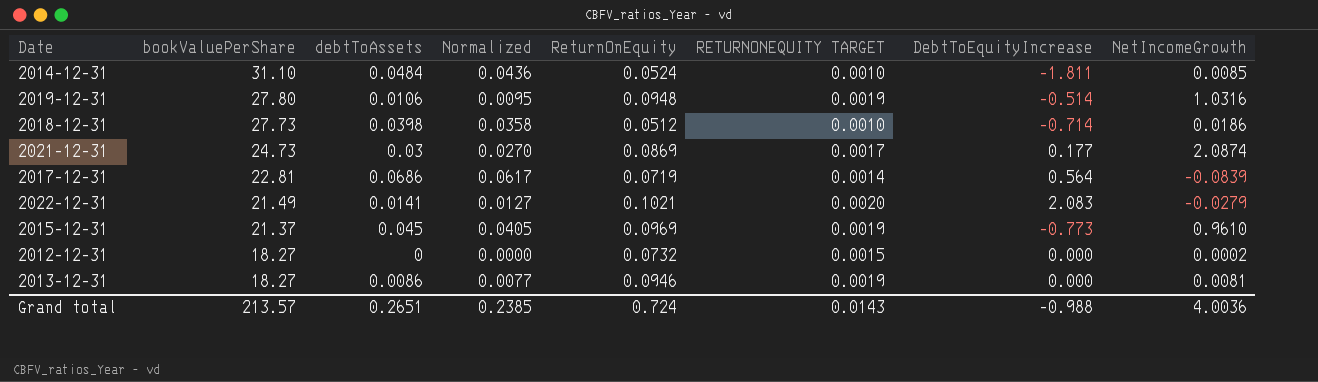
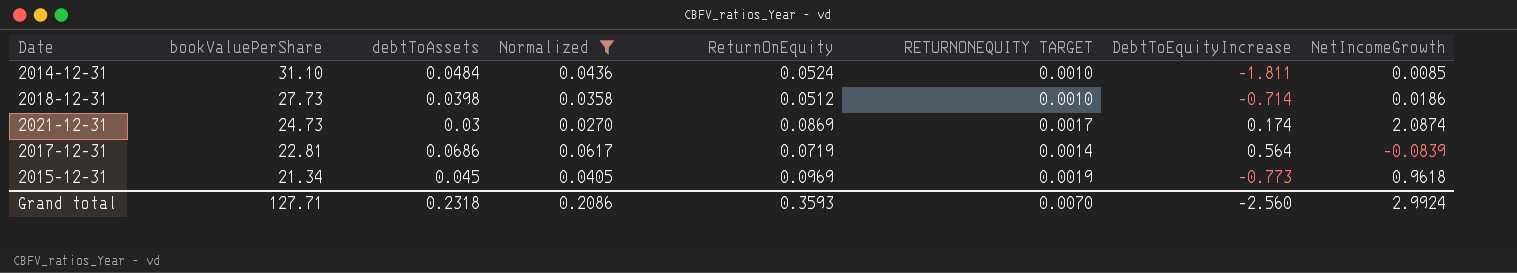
filter: none -> Normalized >= 0.0270
2021-12-31 | DebtToEquityIncrease: 0.177 -> 0.174
2015-12-31 | bookValuePerShare: 21.37 -> 21.34
2015-12-31 | NetIncomeGrowth: 0.9610 -> 0.9618
Grand total | bookValuePerShare: 213.57 -> 127.71
Grand total | debtToAssets: 0.2651 -> 0.2318
Grand total | Normalized: 0.2385 -> 0.2086
Grand total | ReturnOnEquity: 0.724 -> 0.3593
Grand total | RETURNONEQUITY TARGET: 0.0143 -> 0.0070
Grand total | DebtToEquityIncrease: -0.988 -> -2.560
Grand total | NetIncomeGrowth: 4.0036 -> 2.9924

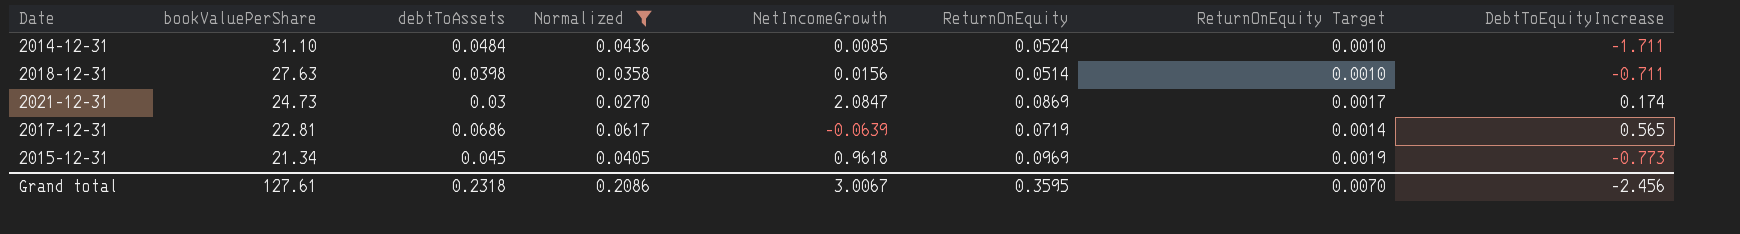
column NetIncomeGrowth | position: 8 -> 5
column name: RETURNONEQUITY TARGET -> ReturnOnEquity Target
2014-12-31 | DebtToEquityIncrease: -1.811 -> -1.711
2018-12-31 | bookValuePerShare: 27.73 -> 27.63
2018-12-31 | NetIncomeGrowth: 0.0186 -> 0.0156
2018-12-31 | ReturnOnEquity: 0.0512 -> 0.0514
2018-12-31 | DebtToEquityIncrease: -0.714 -> -0.711
2021-12-31 | NetIncomeGrowth: 2.0874 -> 2.0847
2017-12-31 | NetIncomeGrowth: -0.0839 -> -0.0639
2017-12-31 | DebtToEquityIncrease: 0.564 -> 0.565
Grand total | bookValuePerShare: 127.71 -> 127.61
Grand total | NetIncomeGrowth: 2.9924 -> 3.0067
Grand total | ReturnOnEquity: 0.3593 -> 0.3595
Grand total | DebtToEquityIncrease: -2.560 -> -2.456

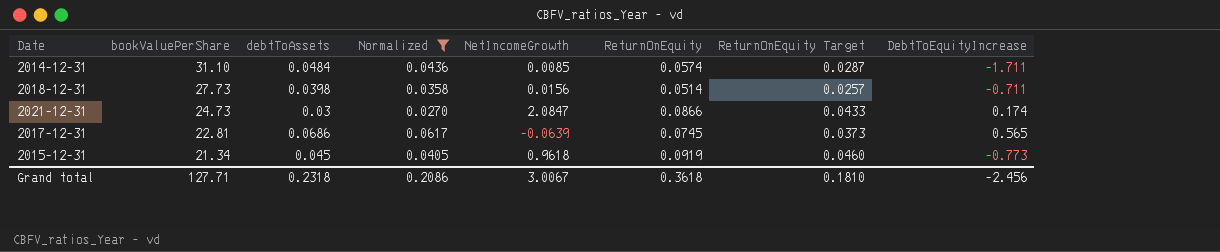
column ReturnOnEquity Target | formula: [ReturnOnEquity] * 0.02 -> [ReturnOnEquity] * 0.5
2014-12-31 | ReturnOnEquity: 0.0524 -> 0.0574
2018-12-31 | bookValuePerShare: 27.63 -> 27.73
2021-12-31 | ReturnOnEquity: 0.0869 -> 0.0866
2017-12-31 | ReturnOnEquity: 0.0719 -> 0.0745
2015-12-31 | ReturnOnEquity: 0.0969 -> 0.0919
Grand total | bookValuePerShare: 127.61 -> 127.71
Grand total | ReturnOnEquity: 0.3595 -> 0.3618
Grand total | ReturnOnEquity Target: 0.0070 -> 0.1810

